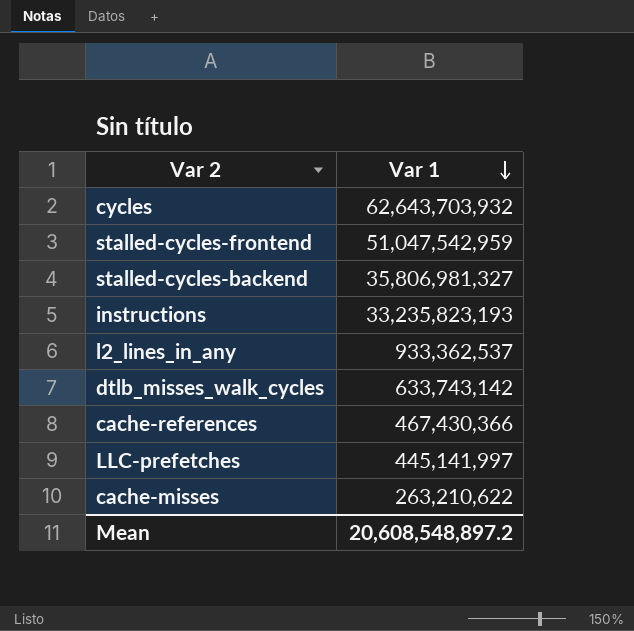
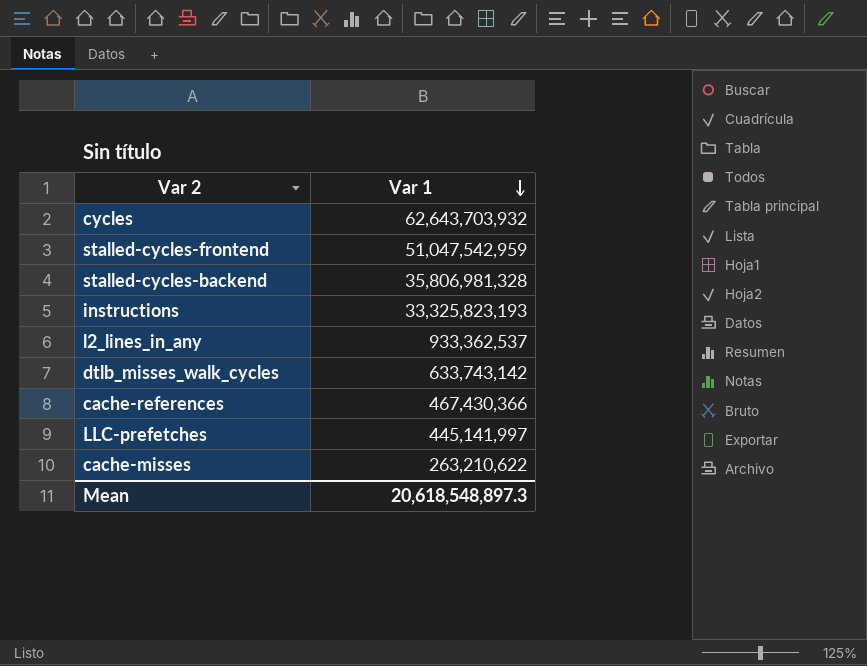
stalled-cycles-backend | Var 1: 35,806,981,327 -> 35,806,981,328
instructions | Var 1: 33,235,823,193 -> 33,325,823,193
Mean | Var 1: 20,608,548,897.2 -> 20,618,548,897.3

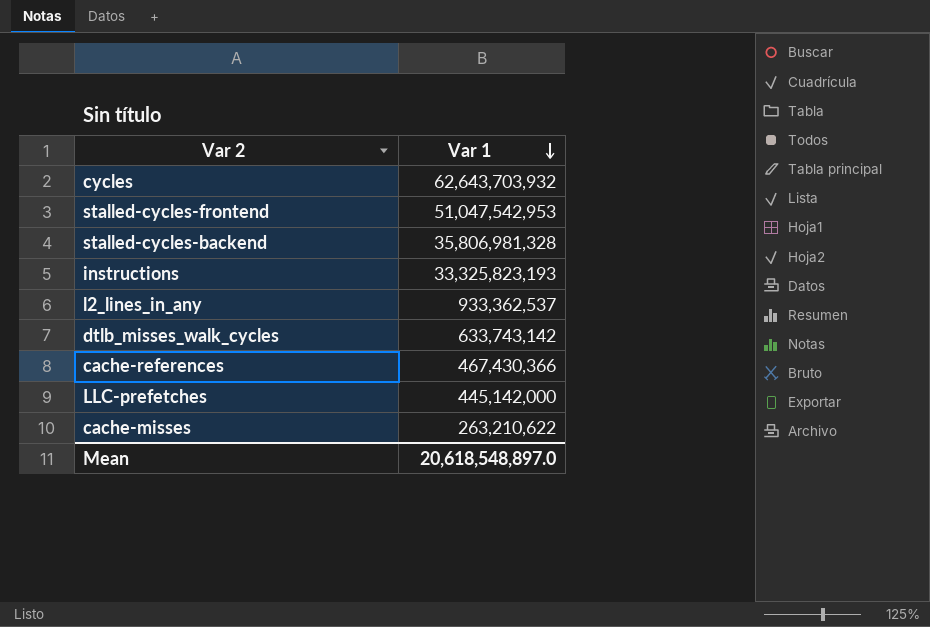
stalled-cycles-frontend | Var 1: 51,047,542,959 -> 51,047,542,953
LLC-prefetches | Var 1: 445,141,997 -> 445,142,000
Mean | Var 1: 20,618,548,897.3 -> 20,618,548,897.0

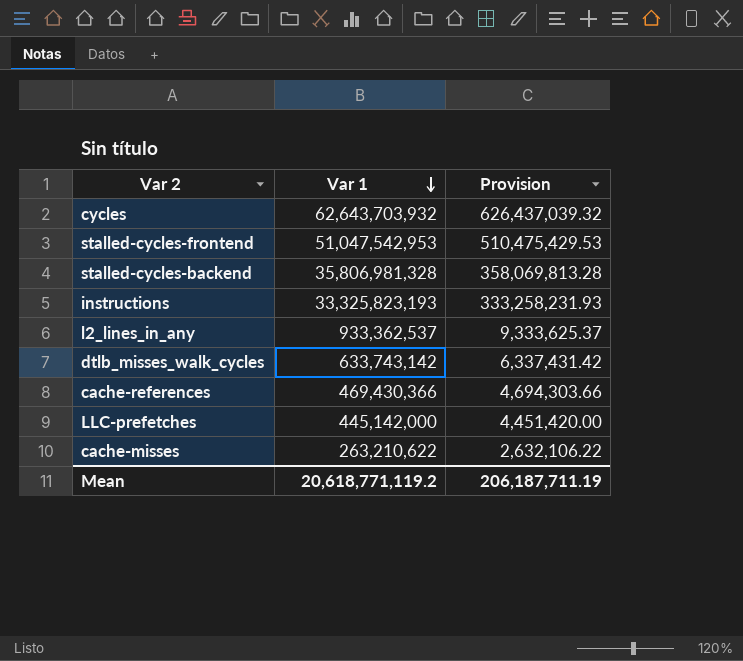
column Provision | formula: none -> [Var 1] * 0.01
cache-references | Var 1: 467,430,366 -> 469,430,366
Mean | Var 1: 20,618,548,897.0 -> 20,618,771,119.2

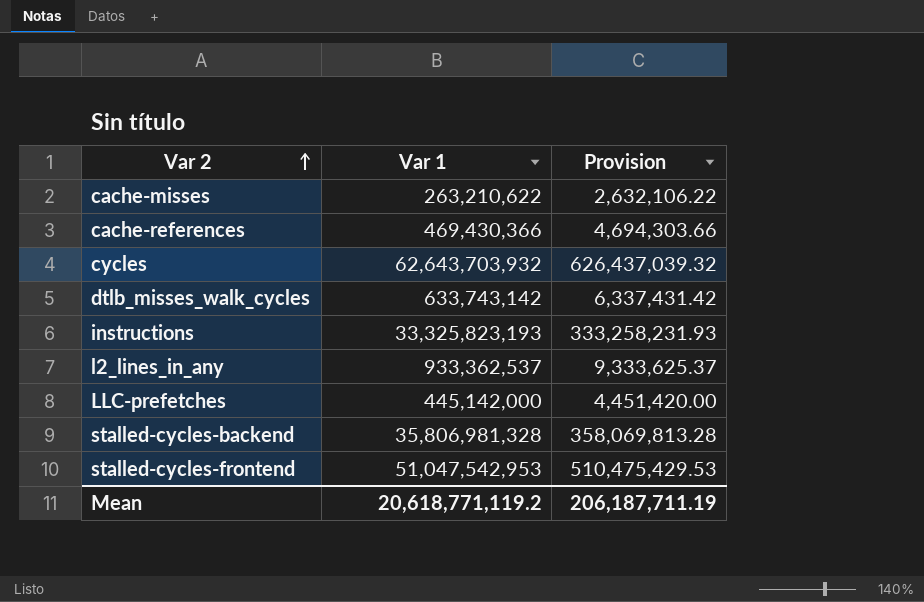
row order: Var 1 descending -> Var 2 ascending

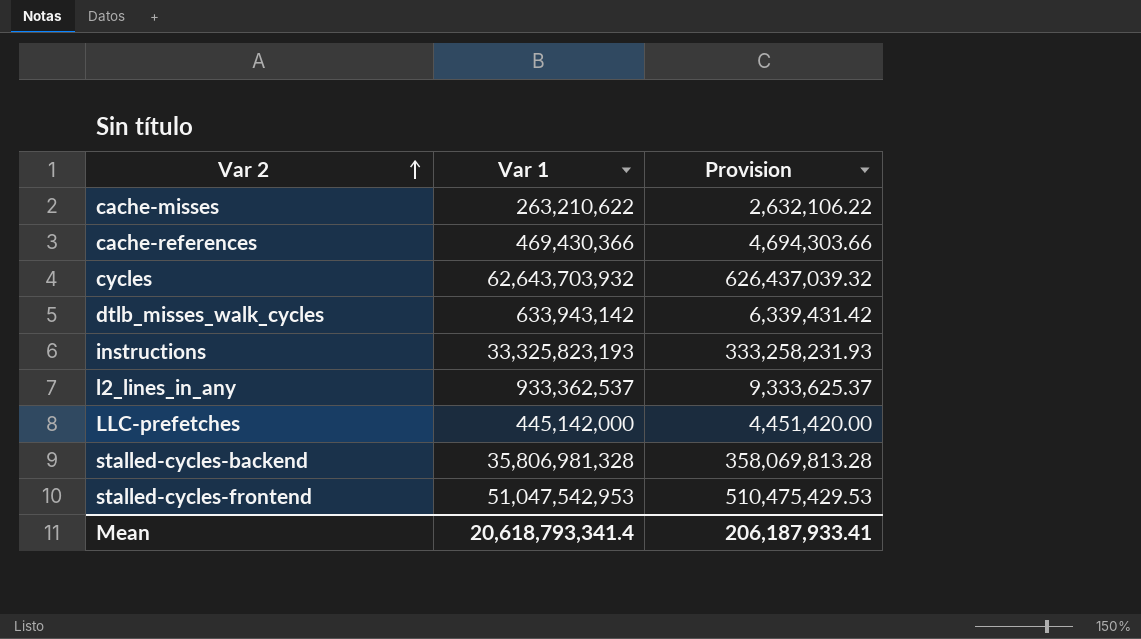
dtlb_misses_walk_cycles | Var 1: 633,743,142 -> 633,943,142
dtlb_misses_walk_cycles | Provision: 6,337,431.42 -> 6,339,431.42
Mean | Var 1: 20,618,771,119.2 -> 20,618,793,341.4
Mean | Provision: 206,187,711.19 -> 206,187,933.41

